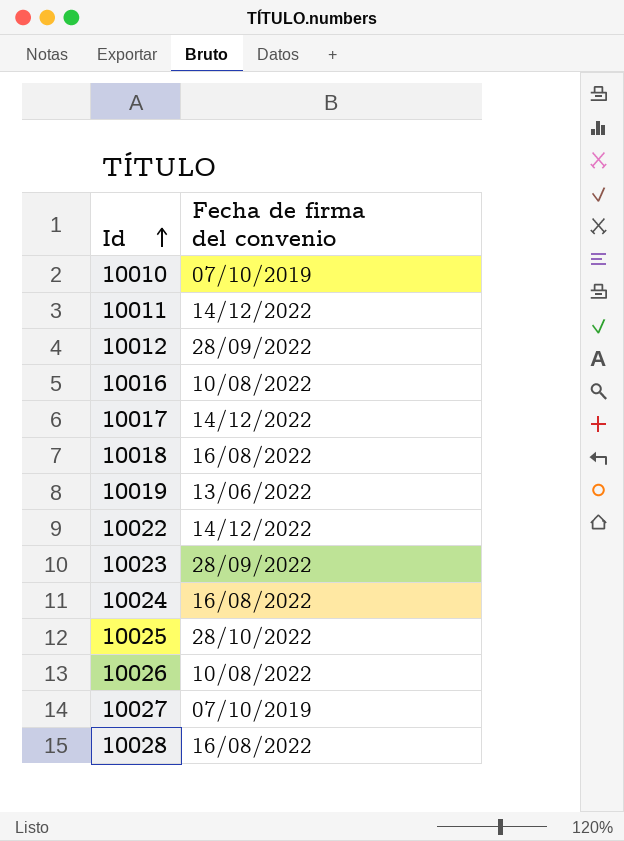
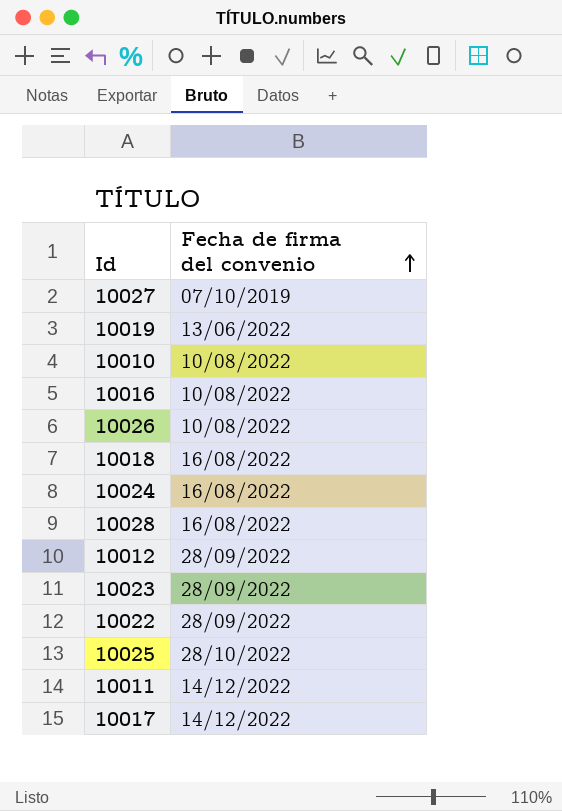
row order: Id ascending -> Fecha de firma del convenio ascending
10010 | Fecha de firma del convenio: 07/10/2019 -> 10/08/2022
10022 | Fecha de firma del convenio: 14/12/2022 -> 28/09/2022

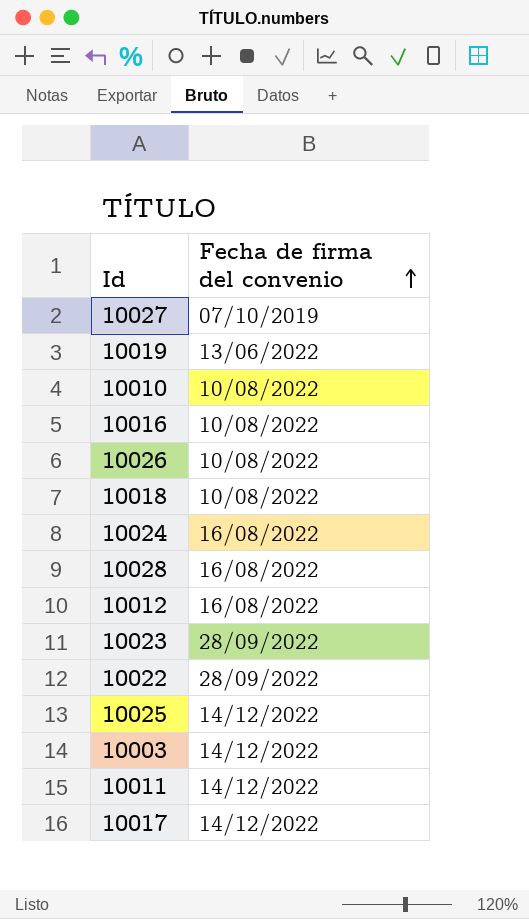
10018 | Fecha de firma del convenio: 16/08/2022 -> 10/08/2022
10012 | Fecha de firma del convenio: 28/09/2022 -> 16/08/2022
10025 | Fecha de firma del convenio: 28/10/2022 -> 14/12/2022
row 10003: none -> 14/12/2022

